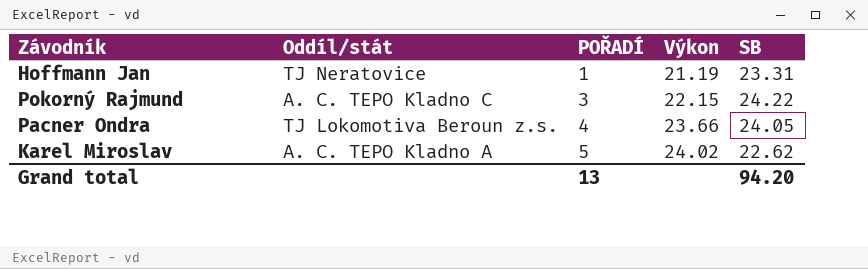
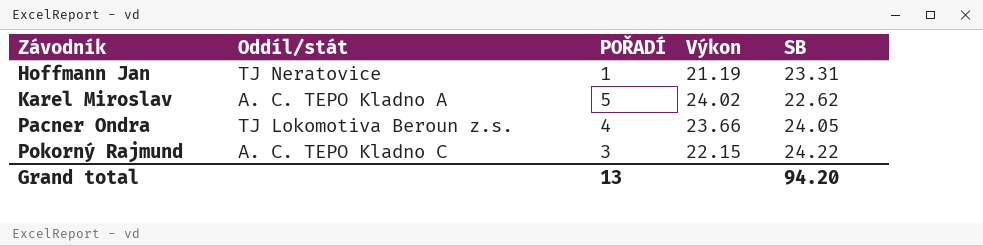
row order: POŘADÍ ascending -> Závodník ascending

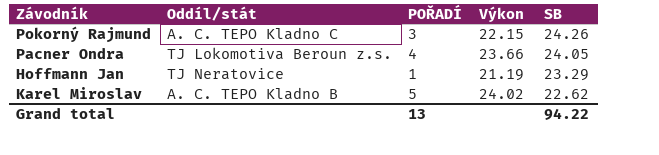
row order: Závodník ascending -> SB descending
Pokorný Rajmund | SB: 24.22 -> 24.26
Hoffmann Jan | SB: 23.31 -> 23.29
Karel Miroslav | Oddíl/stát: A. C. TEPO Kladno A -> A. C. TEPO Kladno B
Grand total | SB: 94.20 -> 94.22

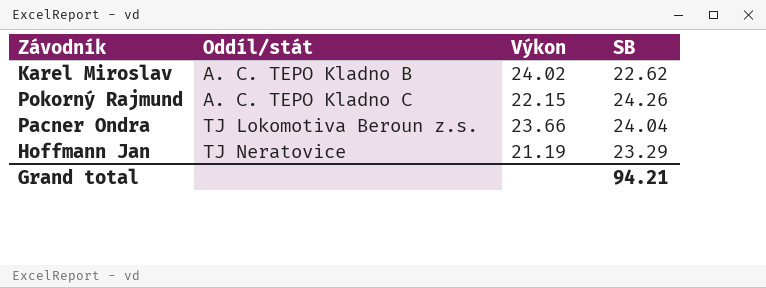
row order: SB descending -> Oddíl/stát ascending
column POŘADÍ | position: 3 -> none
Pacner Ondra | SB: 24.05 -> 24.04
Grand total | SB: 94.22 -> 94.21

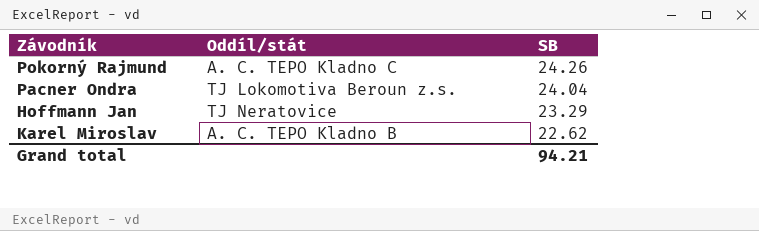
row order: Oddíl/stát ascending -> SB descending
column Výkon | position: 3 -> none

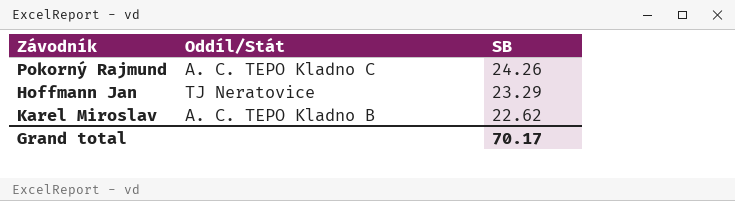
column name: Oddíl/stát -> Oddíl/Stát
row Pacner Ondra: TJ Lokomotiva Beroun z.s. | 24.04 -> none
Grand total | SB: 94.21 -> 70.17

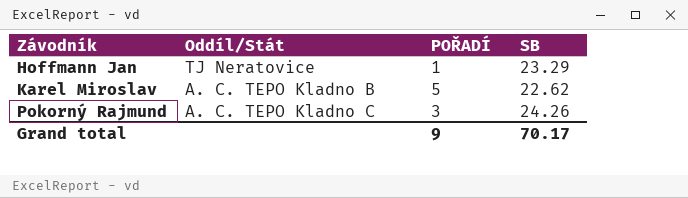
row order: SB descending -> Závodník ascending
column POŘADÍ | position: none -> 3

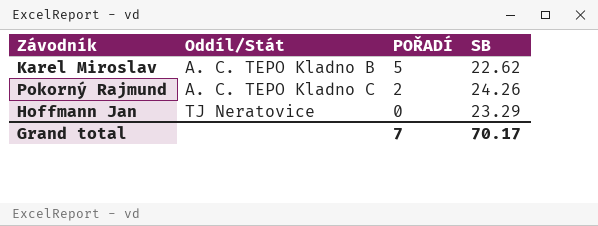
row order: Závodník ascending -> Oddíl/Stát ascending
Pokorný Rajmund | POŘADÍ: 3 -> 2
Hoffmann Jan | POŘADÍ: 1 -> 0
Grand total | POŘADÍ: 9 -> 7

